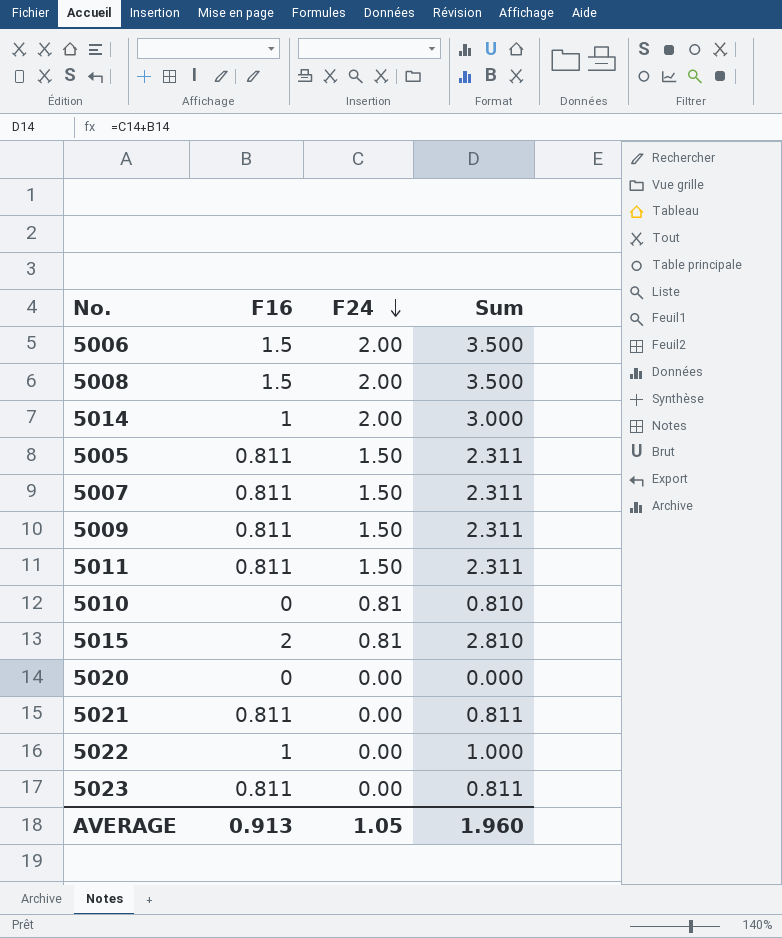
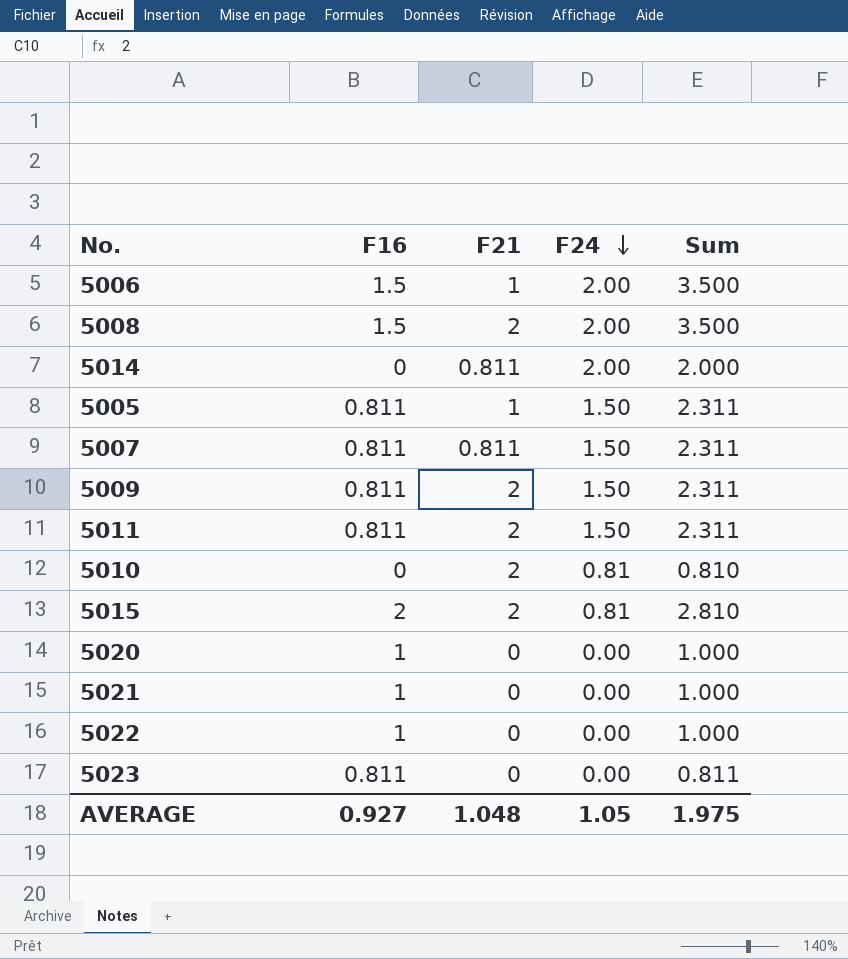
column F21 | position: none -> 3
5014 | F16: 1 -> 0
5014 | Sum: 3.000 -> 2.000
5020 | F16: 0 -> 1
5020 | Sum: 0.000 -> 1.000
5021 | F16: 0.811 -> 1
5021 | Sum: 0.811 -> 1.000
AVERAGE | F16: 0.913 -> 0.927
AVERAGE | Sum: 1.960 -> 1.975

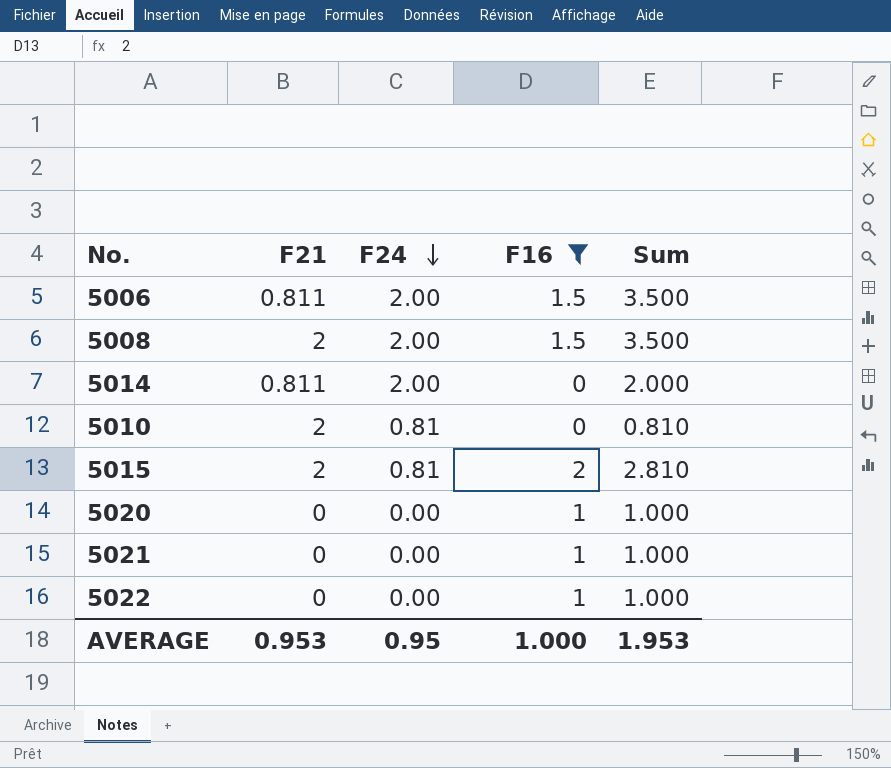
filter: none -> F16 != 0.811
column F16 | position: 2 -> 4
5006 | F21: 1 -> 0.811
AVERAGE | F21: 1.048 -> 0.953
AVERAGE | F24: 1.05 -> 0.95
AVERAGE | F16: 0.927 -> 1.000
AVERAGE | Sum: 1.975 -> 1.953

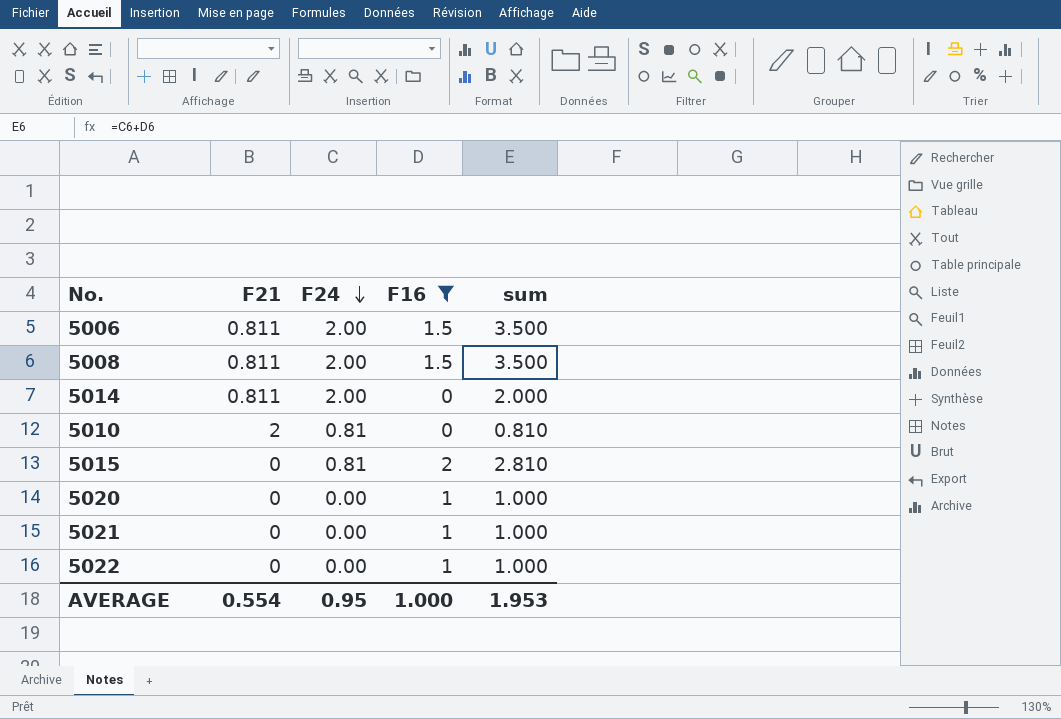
column name: Sum -> sum
5008 | F21: 2 -> 0.811
5015 | F21: 2 -> 0
AVERAGE | F21: 0.953 -> 0.554

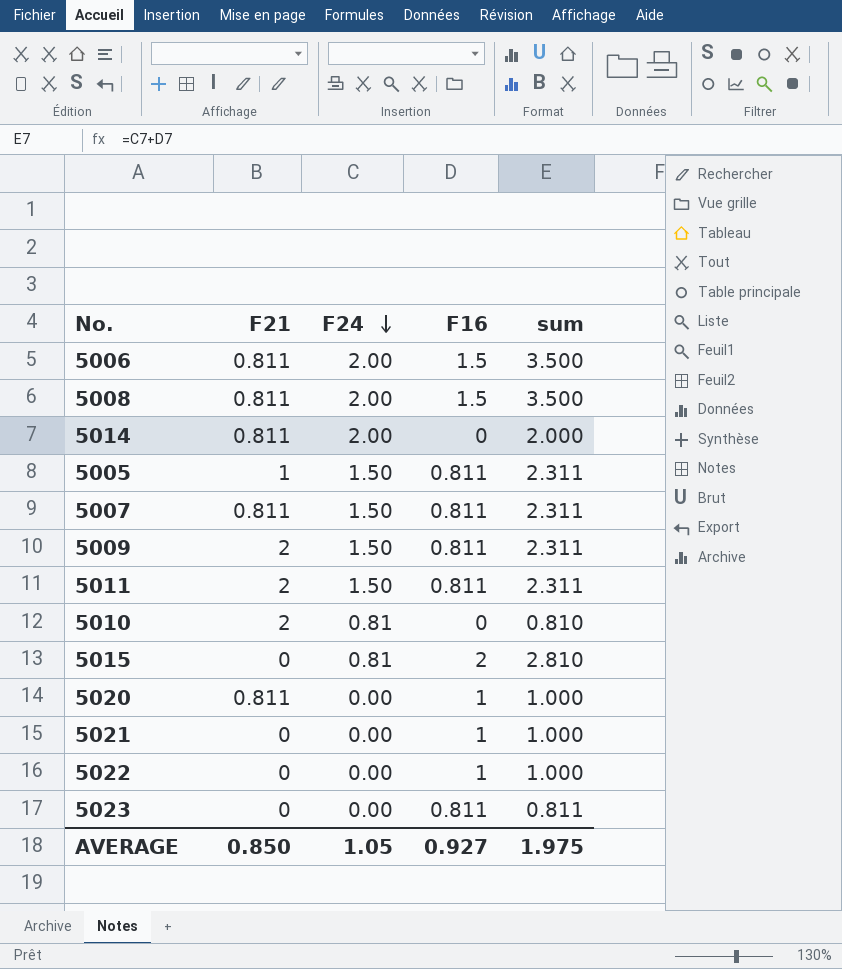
filter: F16 != 0.811 -> none
5020 | F21: 0 -> 0.811
AVERAGE | F21: 0.554 -> 0.850
AVERAGE | F24: 0.95 -> 1.05
AVERAGE | F16: 1.000 -> 0.927
AVERAGE | sum: 1.953 -> 1.975

